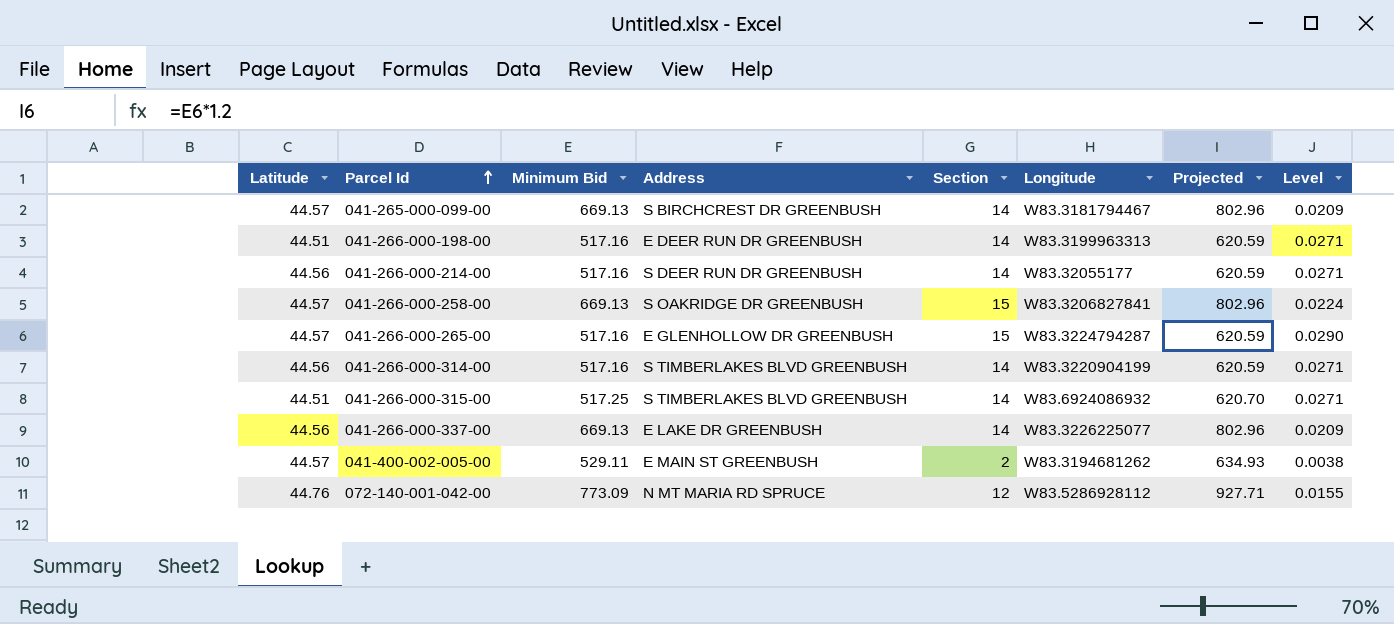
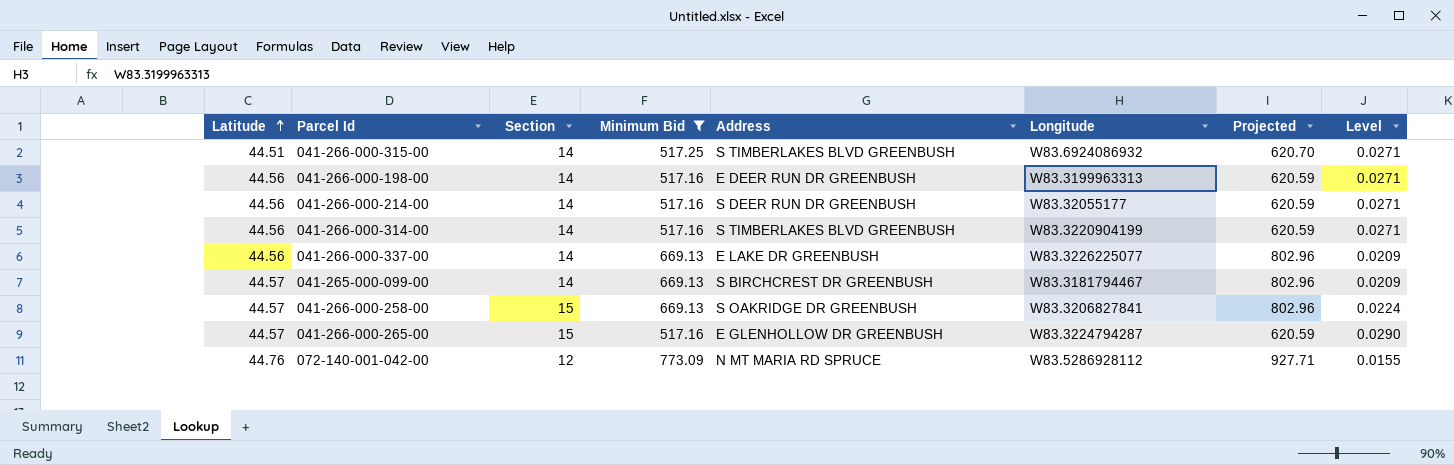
filter: none -> Minimum Bid != 529.11
row order: Parcel Id ascending -> Latitude ascending
column Section | position: 5 -> 3
041-266-000-198-00 | Latitude: 44.51 -> 44.56

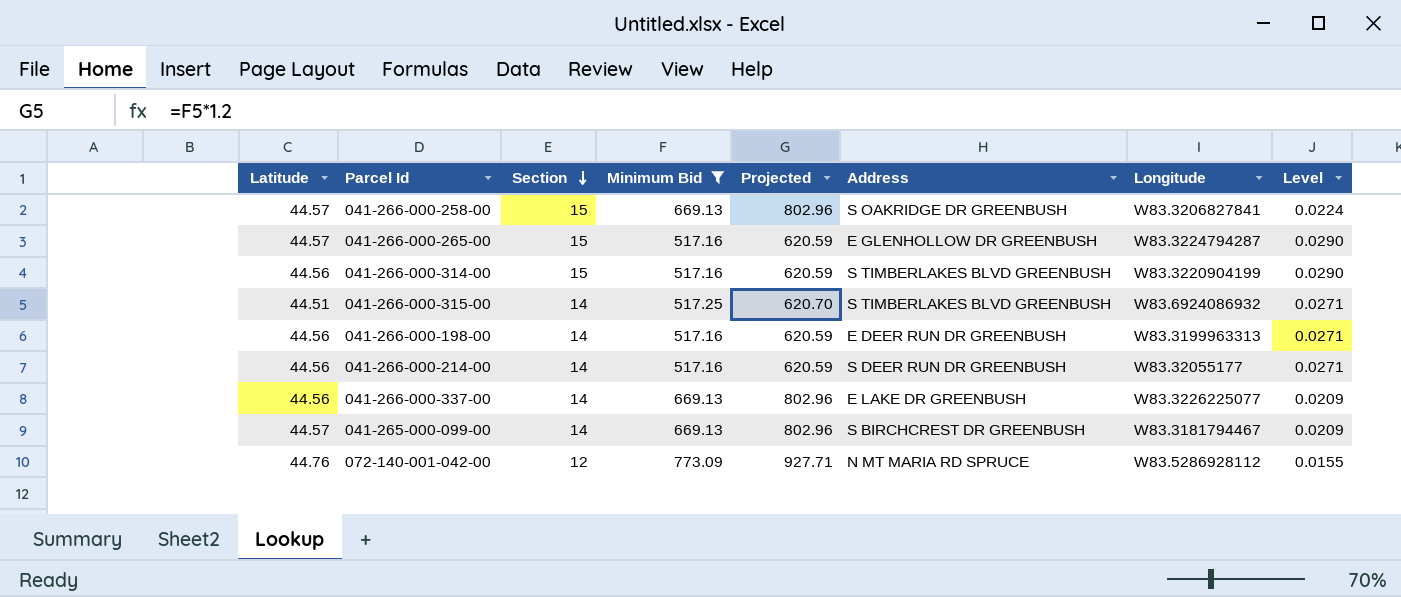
row order: Latitude ascending -> Section descending
column Projected | position: 7 -> 5
041-266-000-314-00 | Section: 14 -> 15
041-266-000-314-00 | Level: 0.0271 -> 0.0290

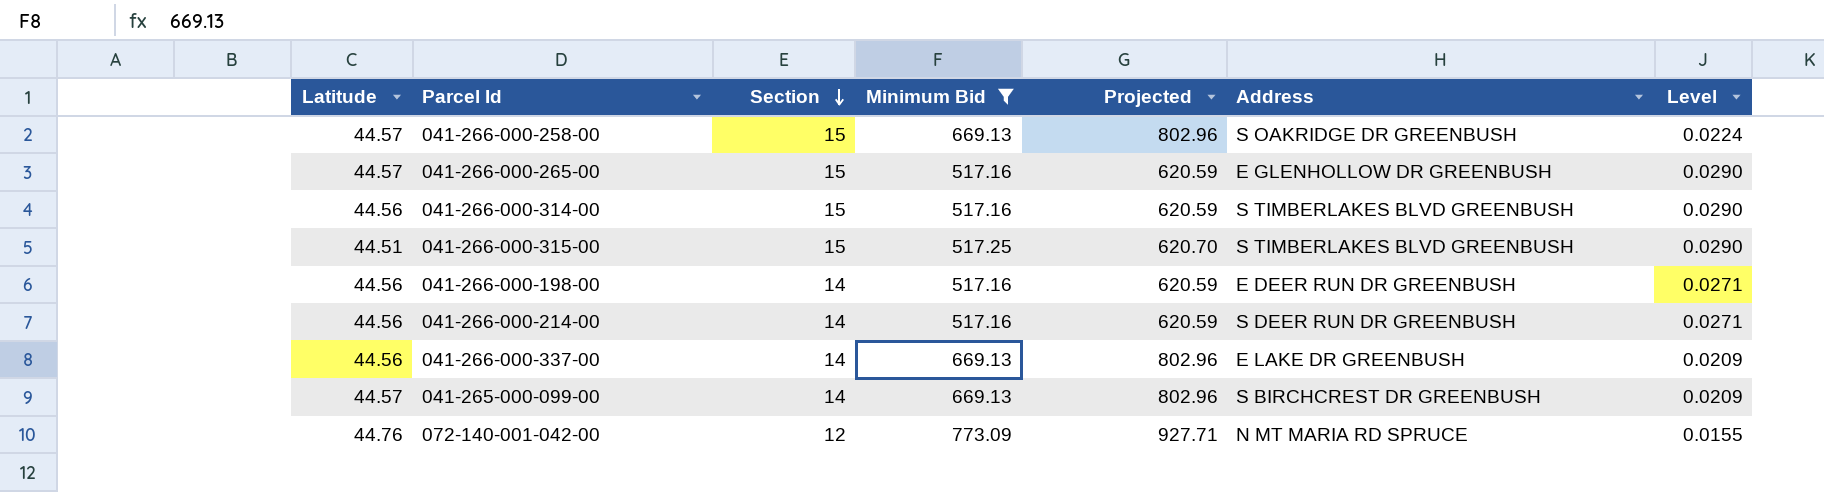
column Longitude | position: 7 -> none
041-266-000-315-00 | Section: 14 -> 15
041-266-000-315-00 | Level: 0.0271 -> 0.0290

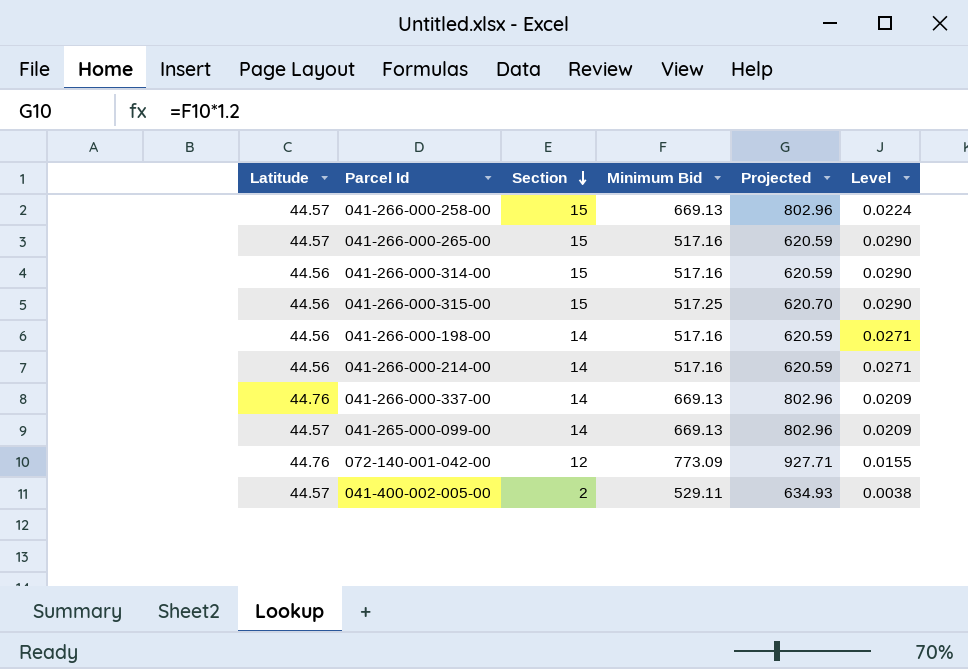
filter: Minimum Bid != 529.11 -> none
column Address | position: 6 -> none
041-266-000-315-00 | Latitude: 44.51 -> 44.56
041-266-000-337-00 | Latitude: 44.56 -> 44.76

